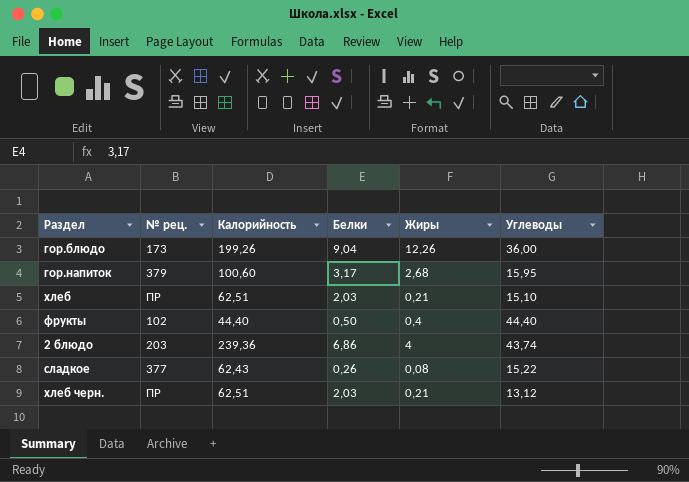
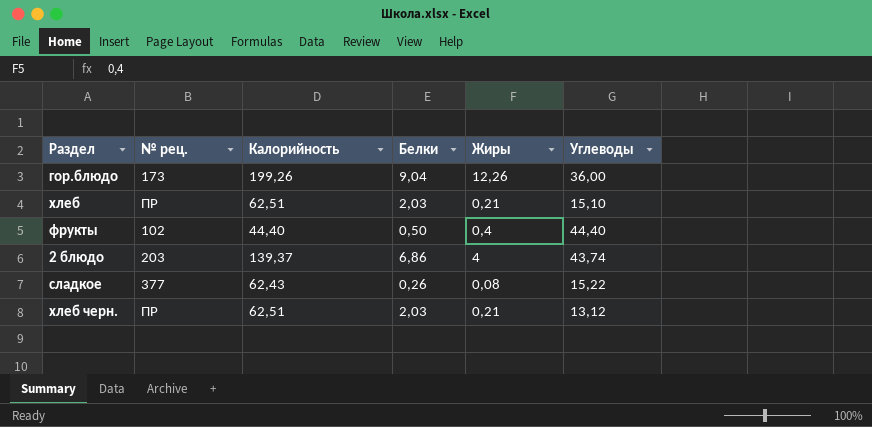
row гор.напиток: 379 | 100,60 | 3,17 | 2,68 | 15,95 -> none
2 блюдо | Калорийность: 239,36 -> 139,37

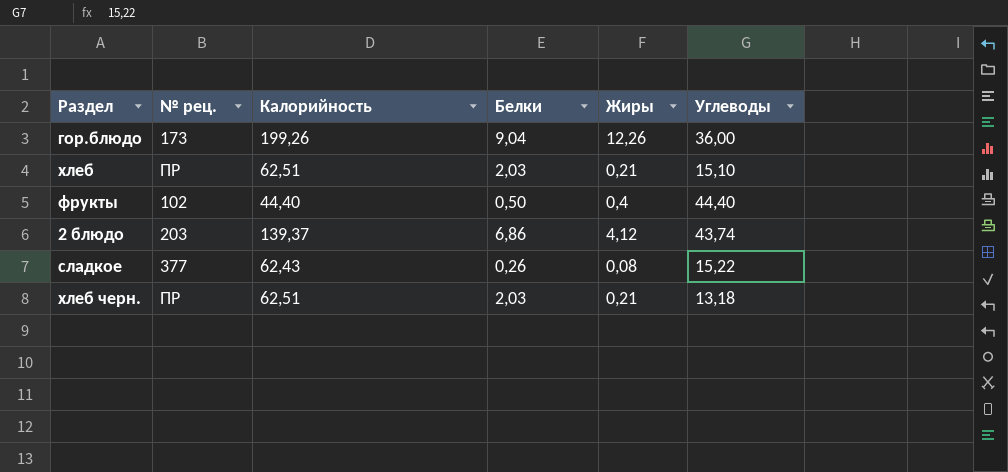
2 блюдо | Жиры: 4 -> 4,12
хлеб черн. | Углеводы: 13,12 -> 13,18

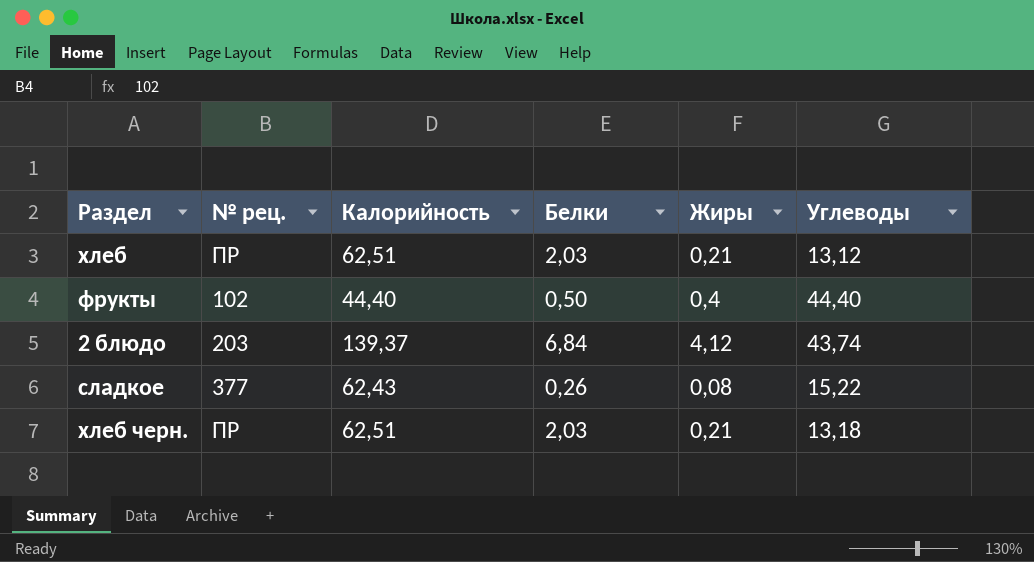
row гор.блюдо: 173 | 199,26 | 9,04 | 12,26 | 36,00 -> none
хлеб | Углеводы: 15,10 -> 13,12
2 блюдо | Белки: 6,86 -> 6,84

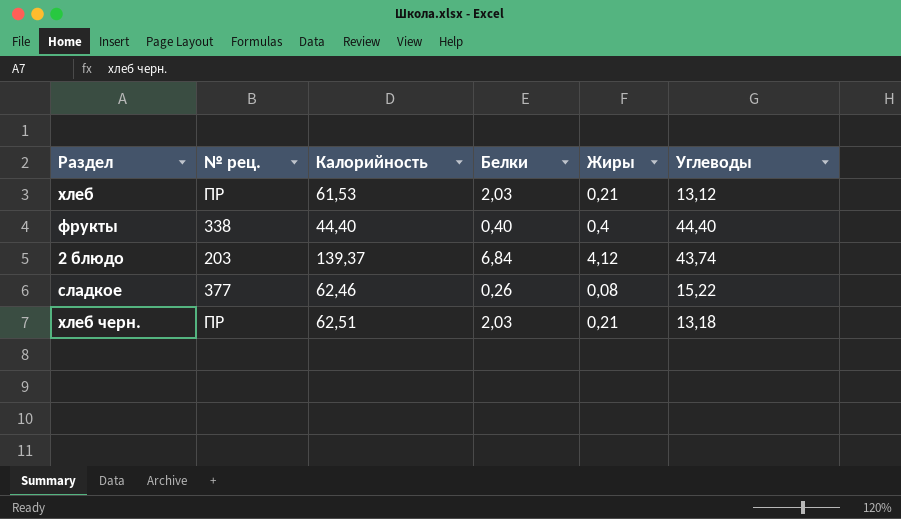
хлеб | Калорийность: 62,51 -> 61,53
фрукты | № рец.: 102 -> 338
фрукты | Белки: 0,50 -> 0,40
сладкое | Калорийность: 62,43 -> 62,46

